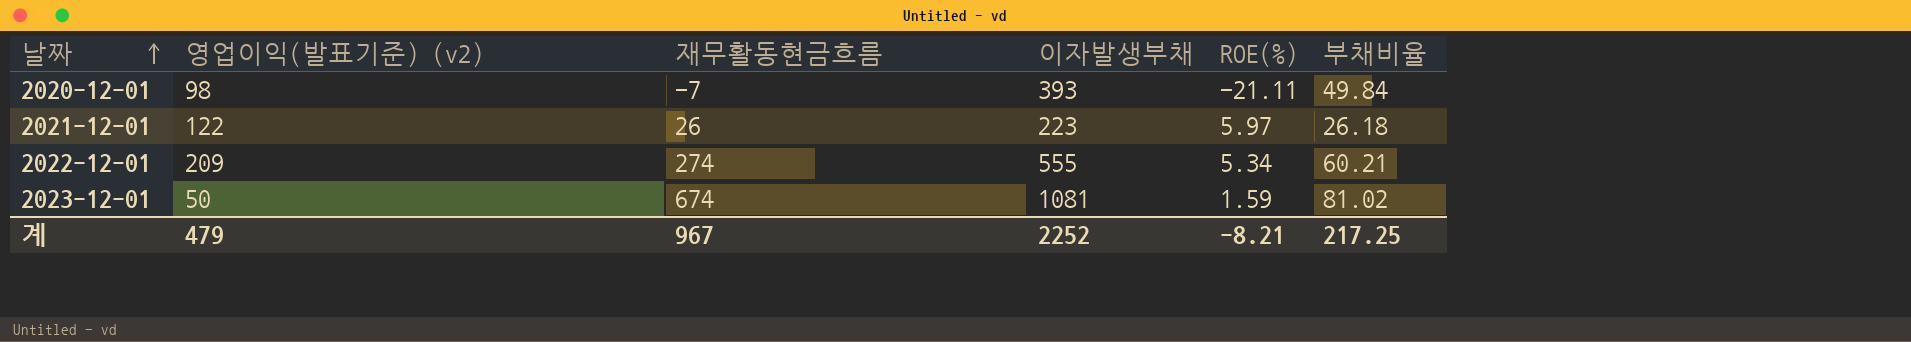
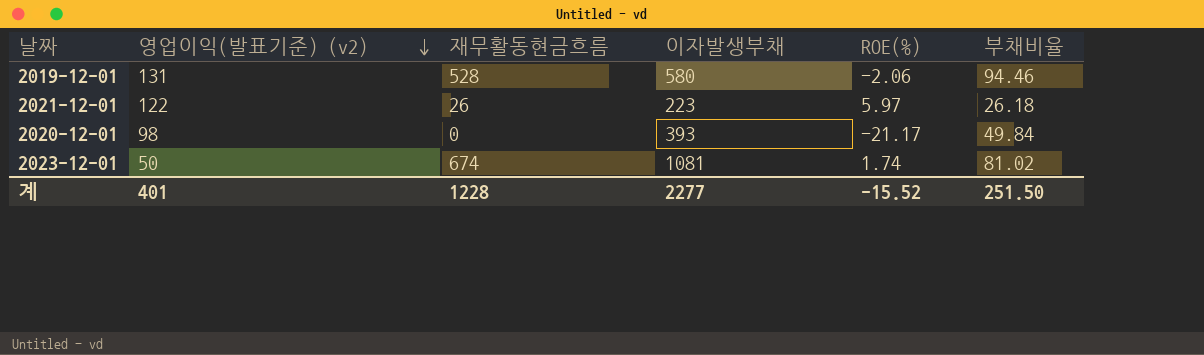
row order: 날짜 ascending -> 영업이익(발표기준) (v2) descending
row 2022-12-01: 209 | 274 | 555 | 5.34 | 60.21 -> none
row 2019-12-01: none -> 131 | 528 | 580 | -2.06 | 94.46
2020-12-01 | 재무활동현금흐름: -7 -> 0
2020-12-01 | ROE(%): -21.11 -> -21.17
2023-12-01 | ROE(%): 1.59 -> 1.74
계 | 영업이익(발표기준) (v2): 479 -> 401
계 | 재무활동현금흐름: 967 -> 1228
계 | 이자발생부채: 2252 -> 2277
계 | ROE(%): -8.21 -> -15.52
계 | 부채비율: 217.25 -> 251.50

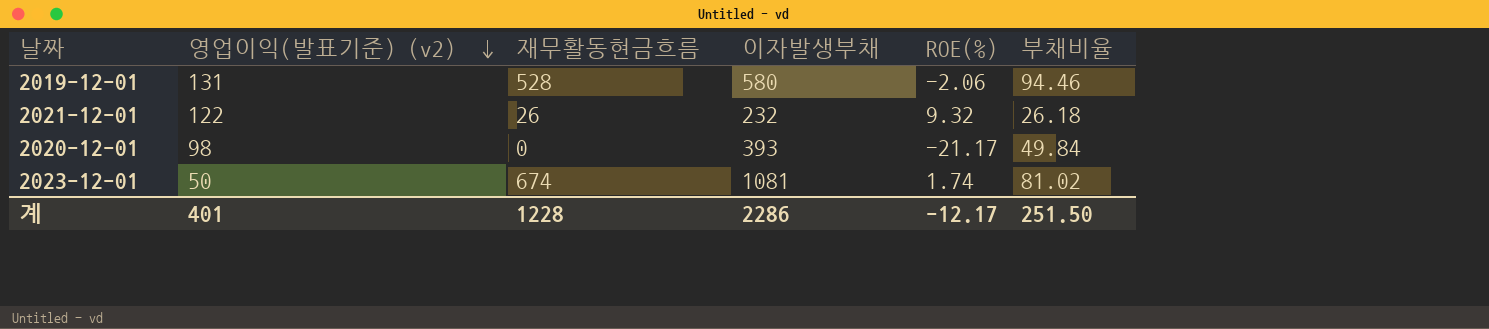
2021-12-01 | 이자발생부채: 223 -> 232
2021-12-01 | ROE(%): 5.97 -> 9.32
계 | 이자발생부채: 2277 -> 2286
계 | ROE(%): -15.52 -> -12.17

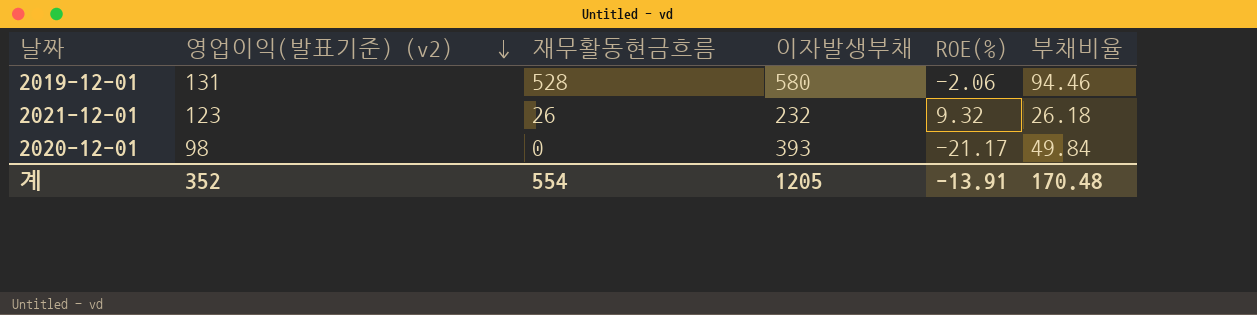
row 2023-12-01: 50 | 674 | 1081 | 1.74 | 81.02 -> none
2021-12-01 | 영업이익(발표기준) (v2): 122 -> 123
계 | 영업이익(발표기준) (v2): 401 -> 352
계 | 재무활동현금흐름: 1228 -> 554
계 | 이자발생부채: 2286 -> 1205
계 | ROE(%): -12.17 -> -13.91
계 | 부채비율: 251.50 -> 170.48

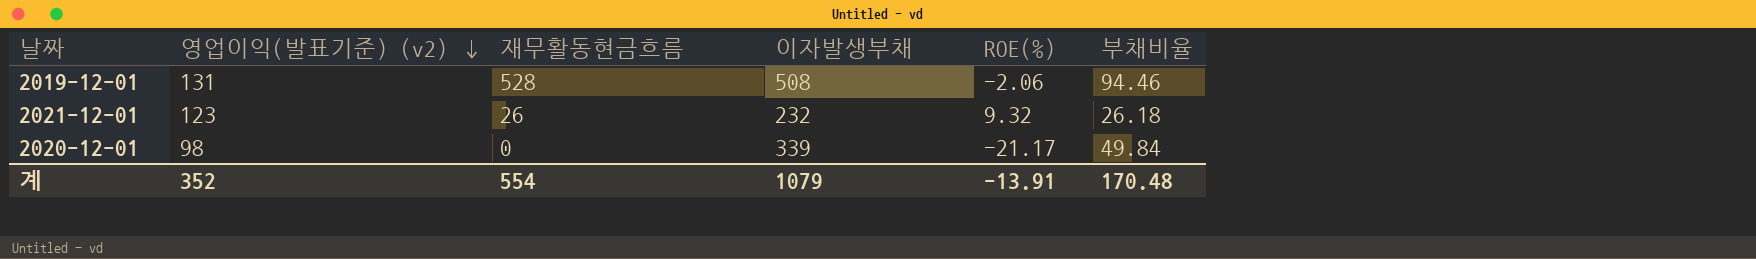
2019-12-01 | 이자발생부채: 580 -> 508
2020-12-01 | 이자발생부채: 393 -> 339
계 | 이자발생부채: 1205 -> 1079

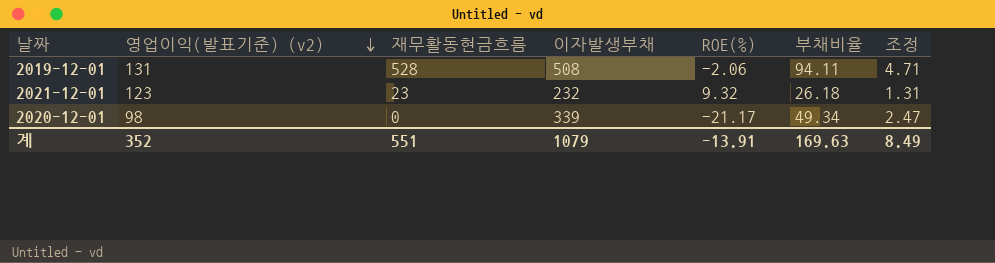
column 조정 | formula: none -> [부채비율] * 0.05
2019-12-01 | 부채비율: 94.46 -> 94.11
2021-12-01 | 재무활동현금흐름: 26 -> 23
2020-12-01 | 부채비율: 49.84 -> 49.34
계 | 재무활동현금흐름: 554 -> 551
계 | 부채비율: 170.48 -> 169.63

